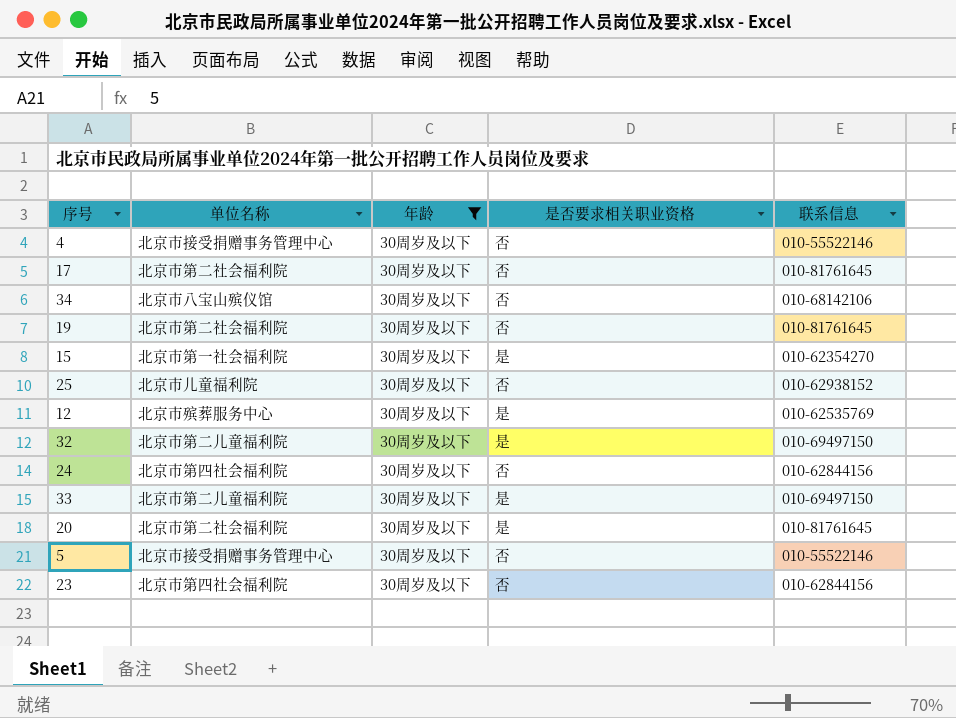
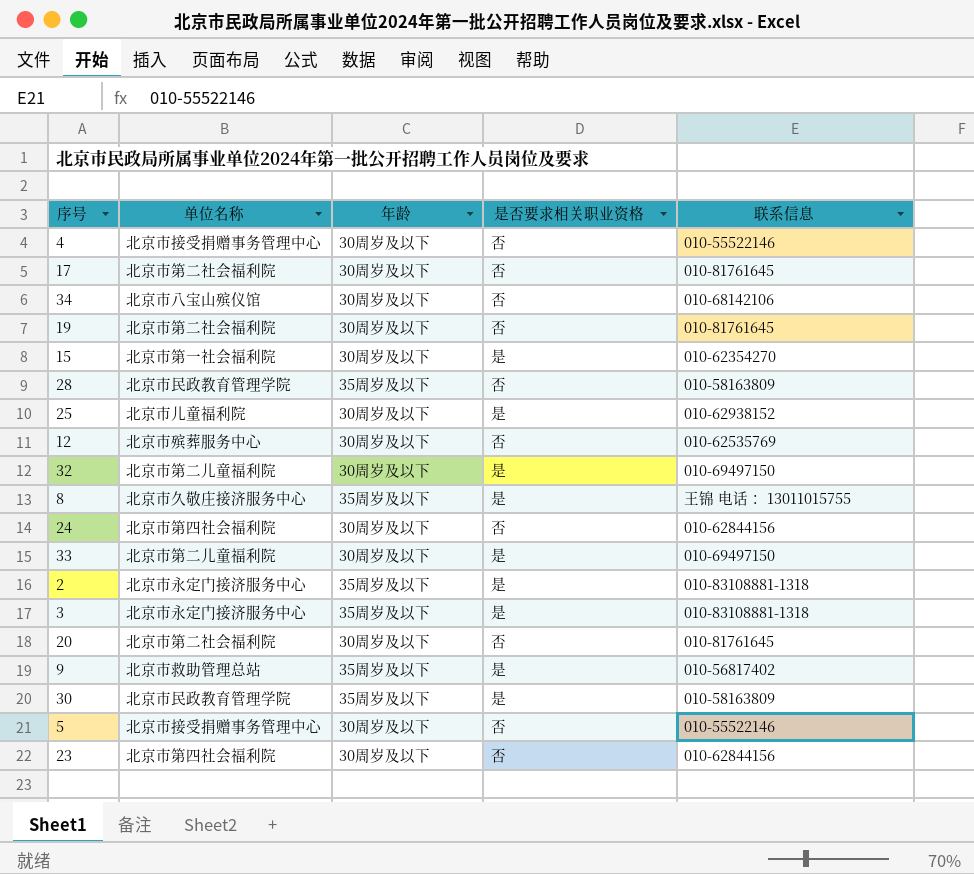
filter: 年龄 = 30周岁及以下 -> none
25 | 是否要求相关职业资格: 否 -> 是
12 | 是否要求相关职业资格: 是 -> 否
20 | 是否要求相关职业资格: 是 -> 否

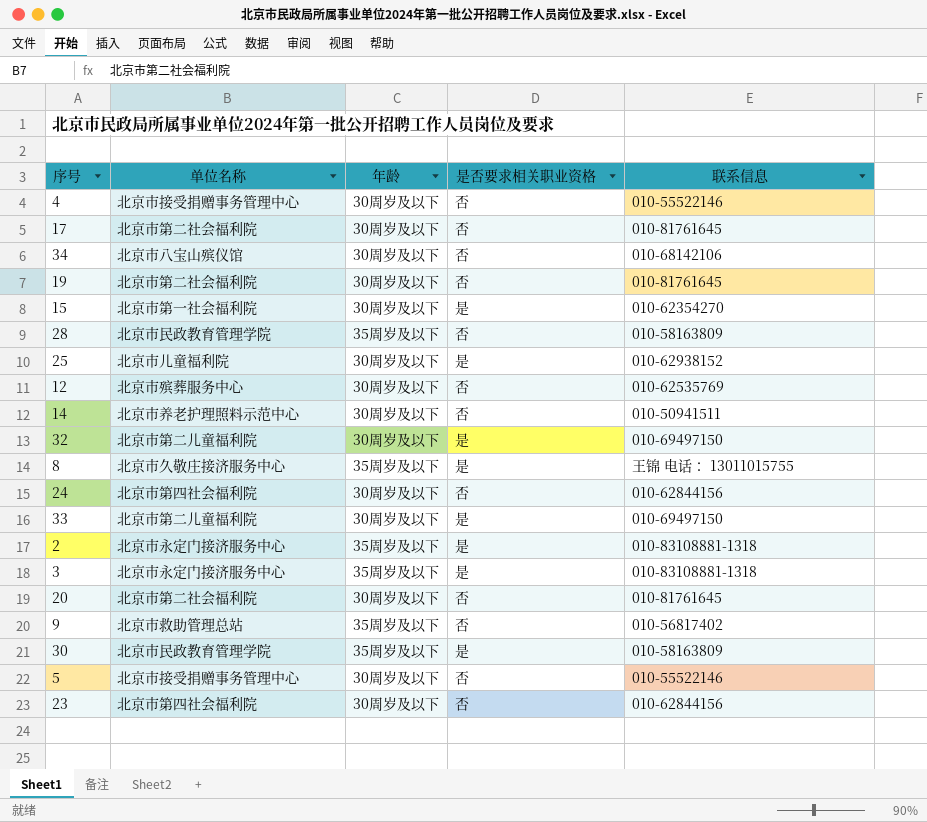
row 14: none -> 北京市养老护理照料示范中心 | 30周岁及以下 | 否 | 010-50941511
9 | 是否要求相关职业资格: 是 -> 否

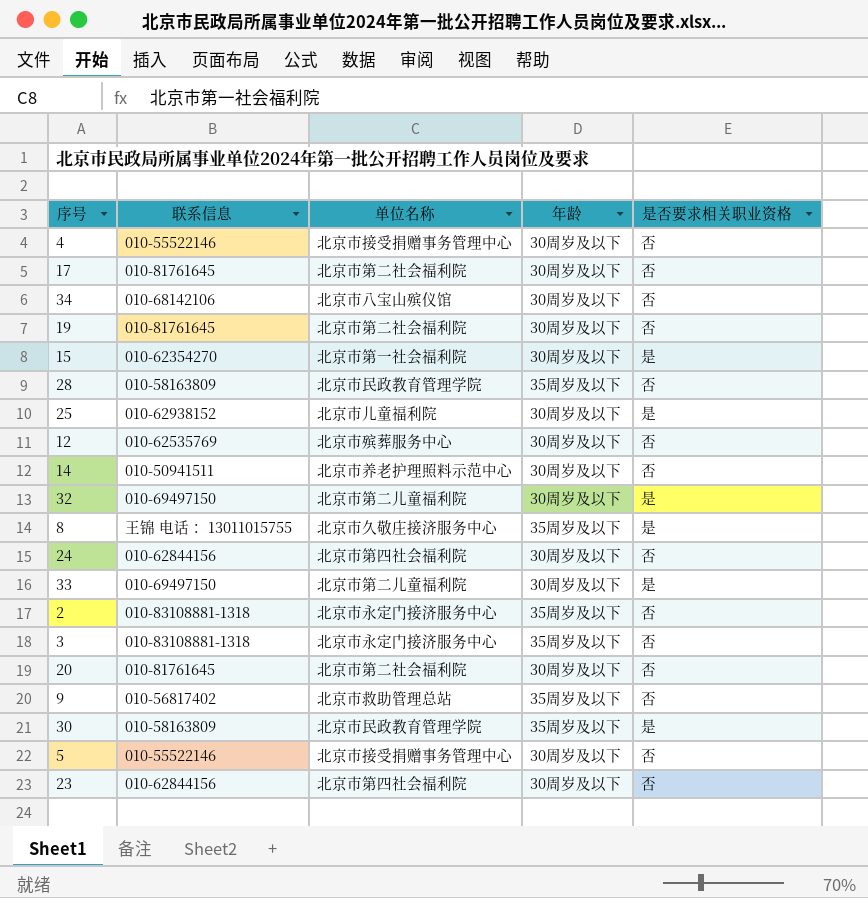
column 联系信息 | position: 5 -> 2
2 | 是否要求相关职业资格: 是 -> 否
3 | 是否要求相关职业资格: 是 -> 否

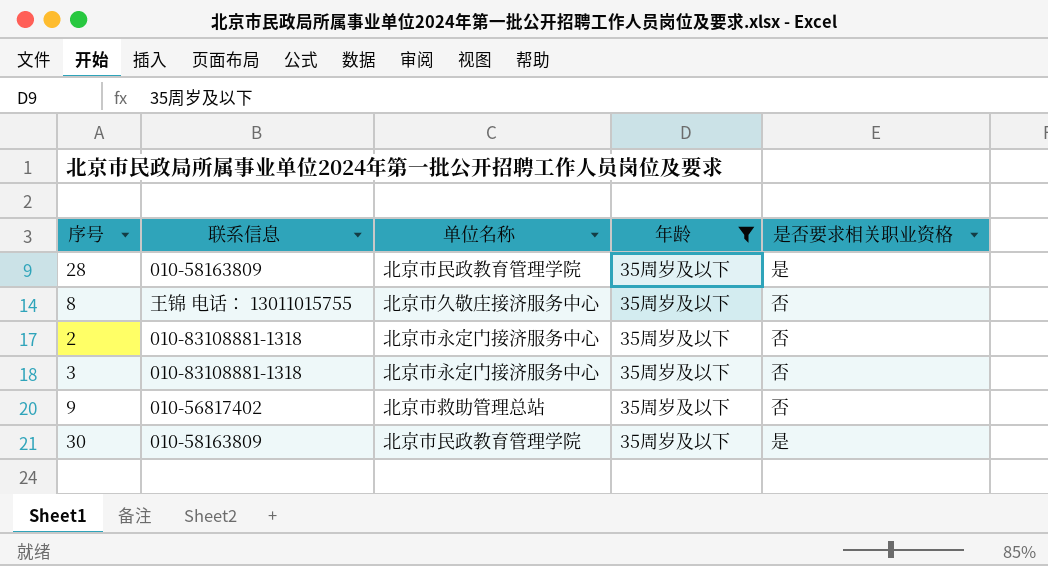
filter: none -> 年龄 = 35周岁及以下
28 | 是否要求相关职业资格: 否 -> 是
8 | 是否要求相关职业资格: 是 -> 否

